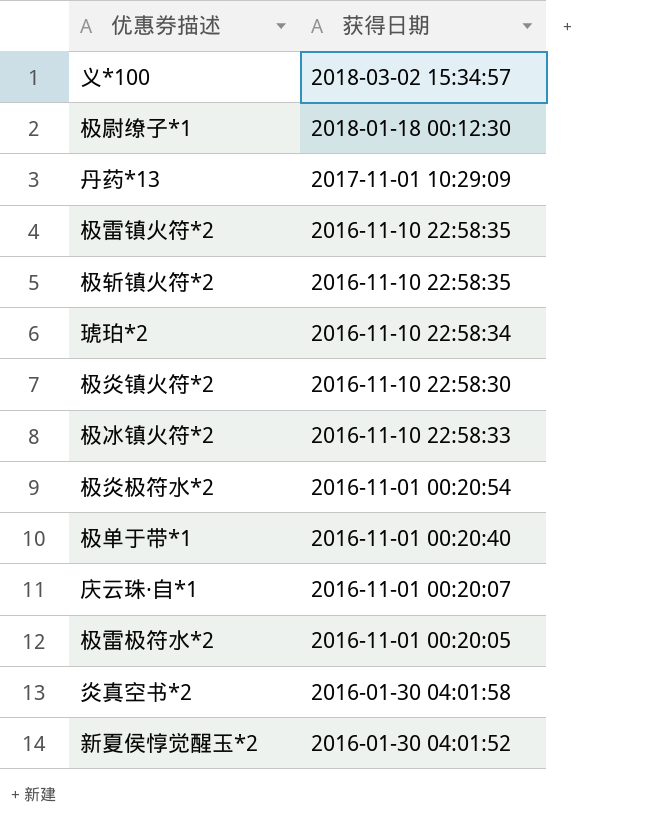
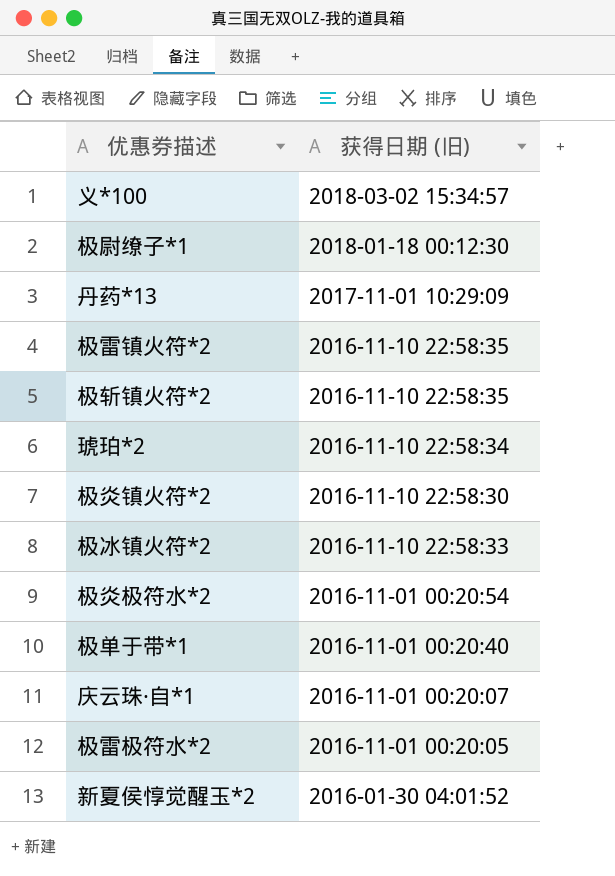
column name: 获得日期 -> 获得日期 (旧)
row 炎真空书*2: 2016-01-30 04:01:58 -> none

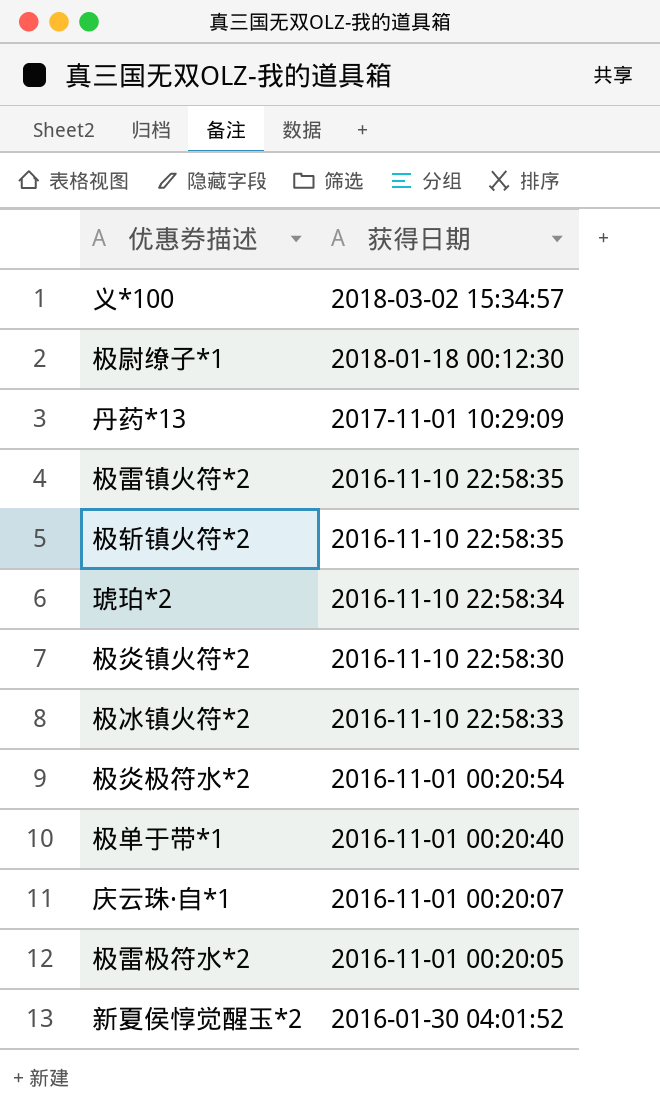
column name: 获得日期 (旧) -> 获得日期

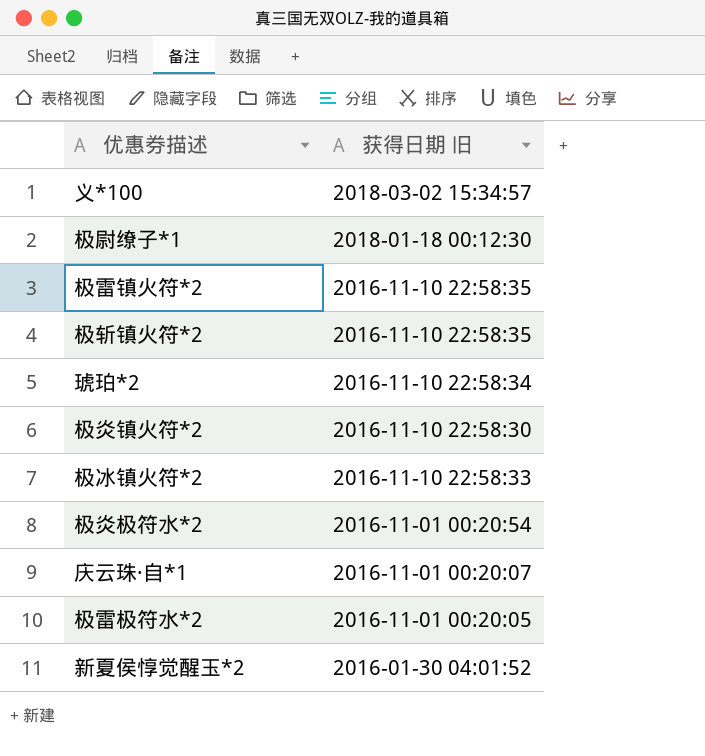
column name: 获得日期 -> 获得日期 旧
row 丹药*13: 2017-11-01 10:29:09 -> none
row 极单于带*1: 2016-11-01 00:20:40 -> none

